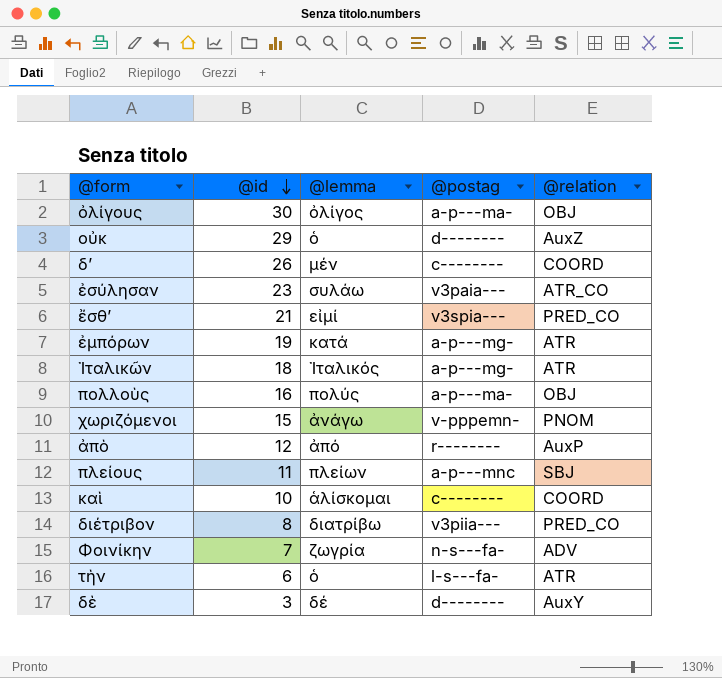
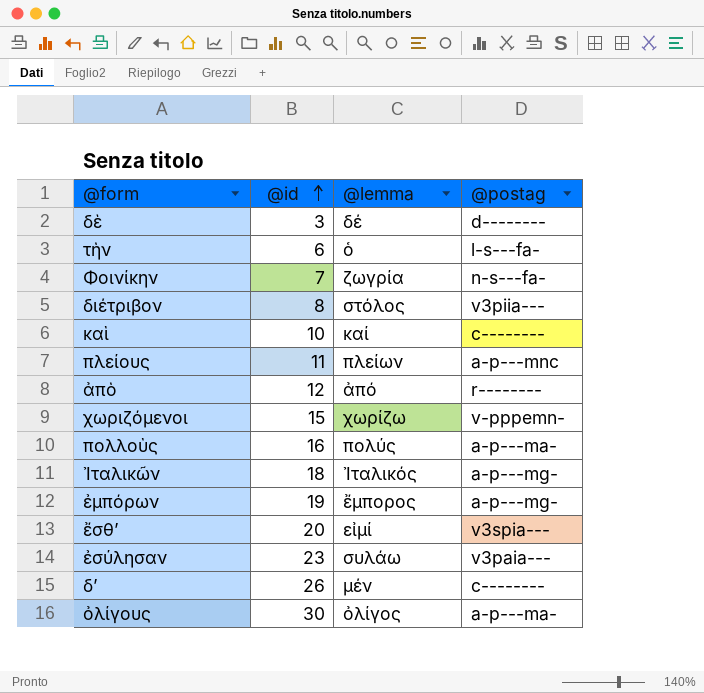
row order: @id descending -> @id ascending
column @relation | position: 5 -> none
row οὐκ: 29 | ὁ | d-------- | AuxZ -> none
διέτριβον | @lemma: διατρίβω -> στόλος
καὶ | @lemma: ἁλίσκομαι -> καί
χωριζόμενοι | @lemma: ἀνάγω -> χωρίζω
ἐμπόρων | @lemma: κατά -> ἔμπορος
ἔσθʼ | @id: 21 -> 20

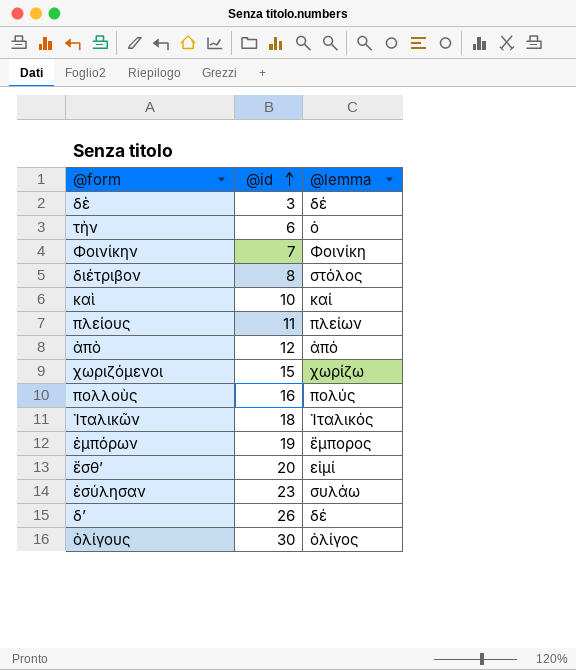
column @postag | position: 4 -> none
Φοινίκην | @lemma: ζωγρία -> Φοινίκη
δʼ | @lemma: μέν -> δέ

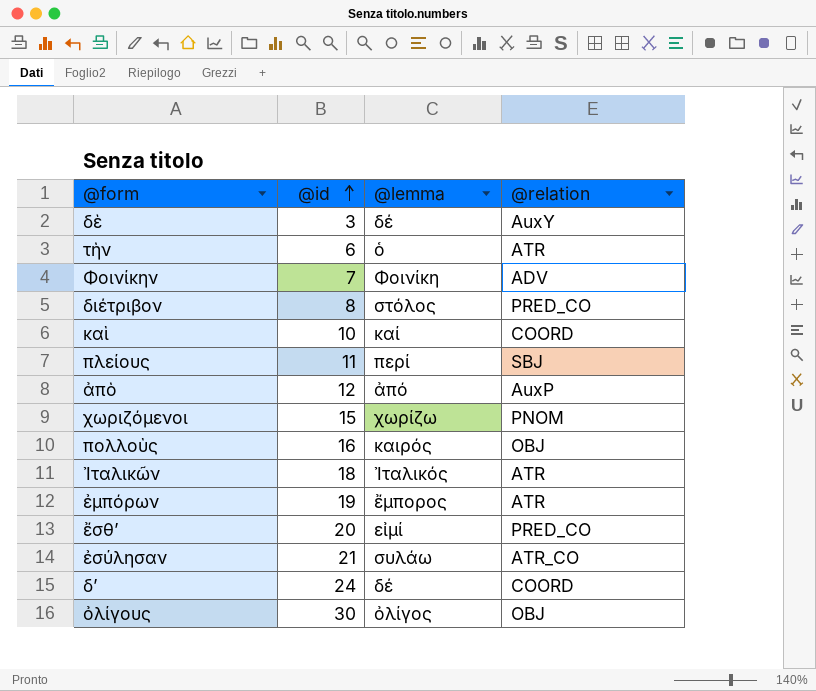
column @relation | position: none -> 4
πλείους | @lemma: πλείων -> περί
πολλοὺς | @lemma: πολύς -> καιρός
ἐσύλησαν | @id: 23 -> 21
δʼ | @id: 26 -> 24

